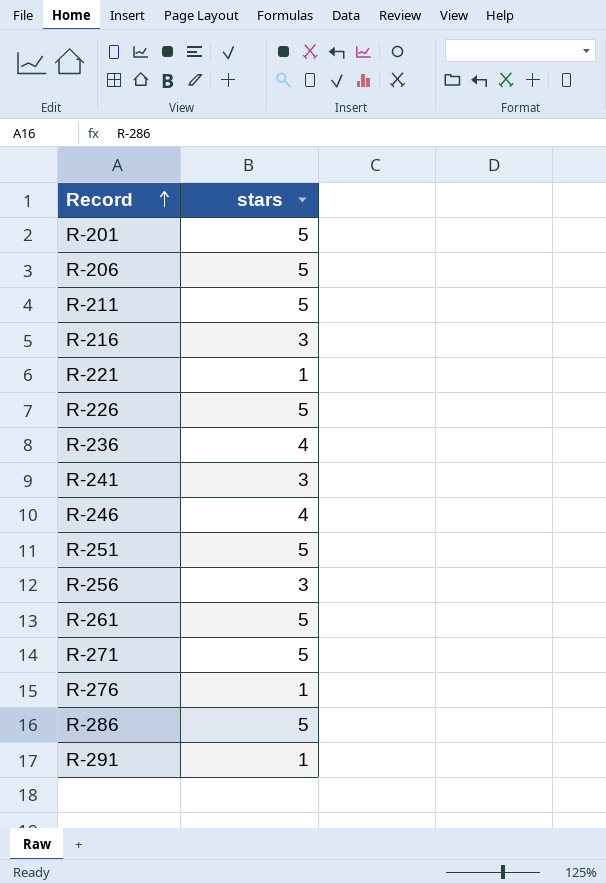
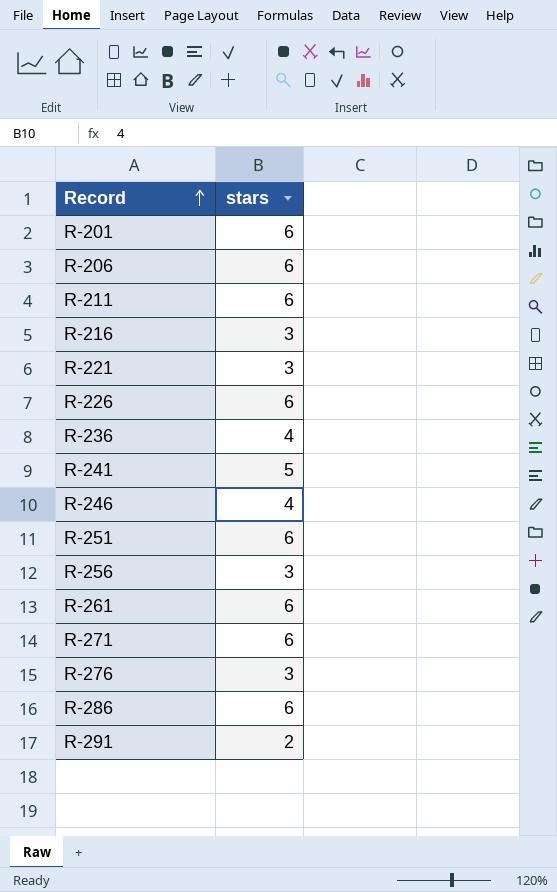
R-201 | stars: 5 -> 6
R-206 | stars: 5 -> 6
R-211 | stars: 5 -> 6
R-221 | stars: 1 -> 3
R-226 | stars: 5 -> 6
R-241 | stars: 3 -> 5
R-251 | stars: 5 -> 6
R-261 | stars: 5 -> 6
R-271 | stars: 5 -> 6
R-276 | stars: 1 -> 3
R-286 | stars: 5 -> 6
R-291 | stars: 1 -> 2

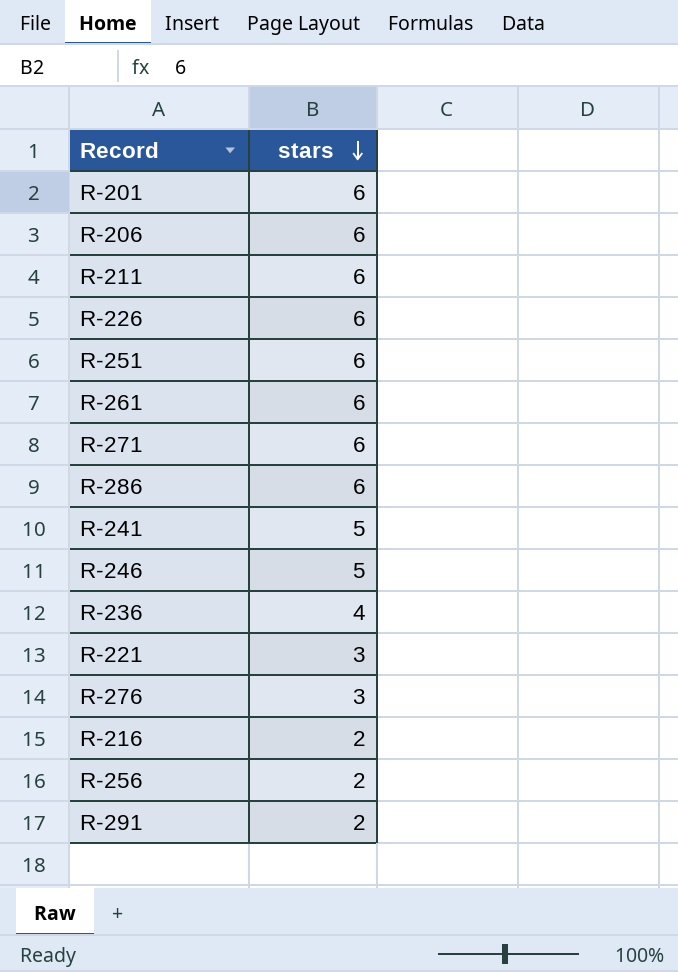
row order: Record ascending -> stars descending
R-246 | stars: 4 -> 5
R-216 | stars: 3 -> 2
R-256 | stars: 3 -> 2

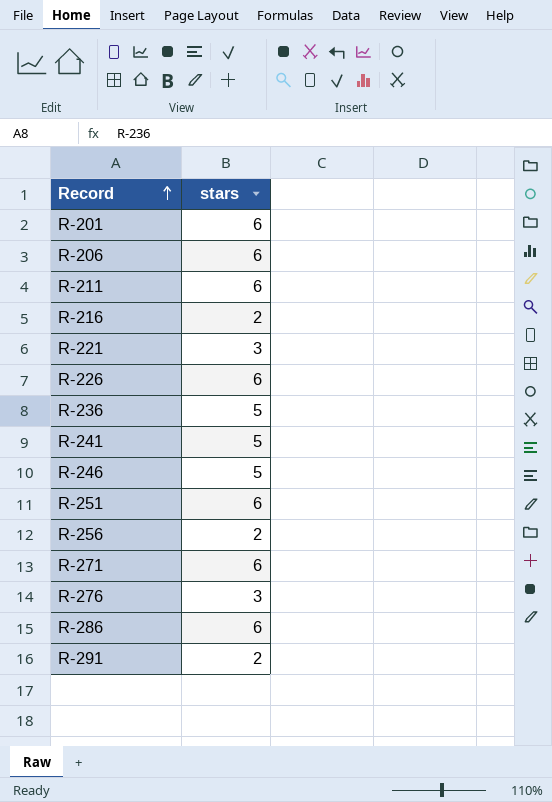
row order: stars descending -> Record ascending
row R-261: 6 -> none
R-236 | stars: 4 -> 5

